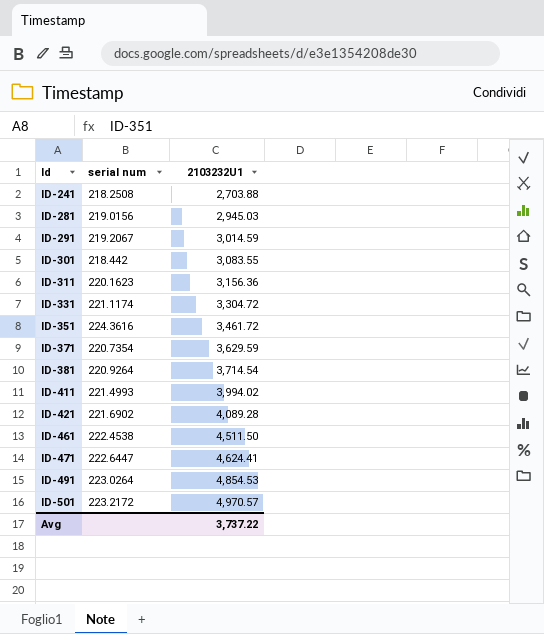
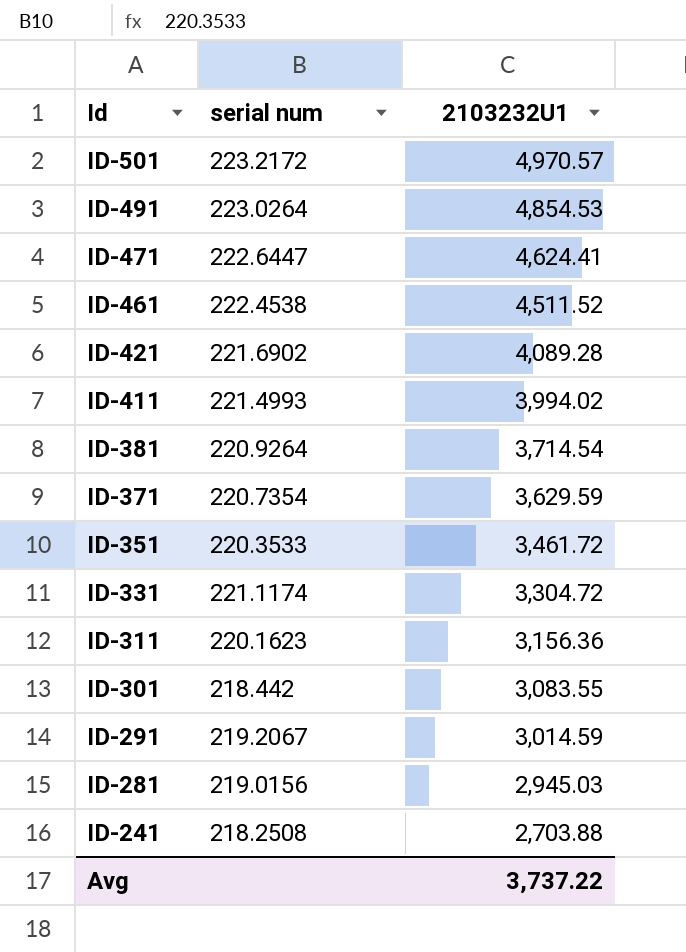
row order: Id ascending -> Id descending
ID-461 | 2103232U1: 4,511.50 -> 4,511.52
ID-351 | serial num: 224.3616 -> 220.3533

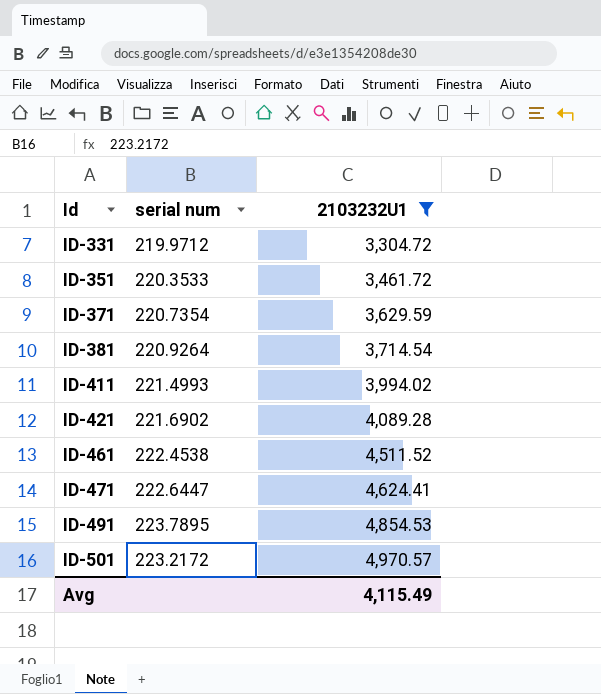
filter: none -> 2103232U1 >= 3,304.72
row order: Id descending -> Id ascending
ID-331 | serial num: 221.1174 -> 219.9712
ID-491 | serial num: 223.0264 -> 223.7895
Avg | 2103232U1: 3,737.22 -> 4,115.49

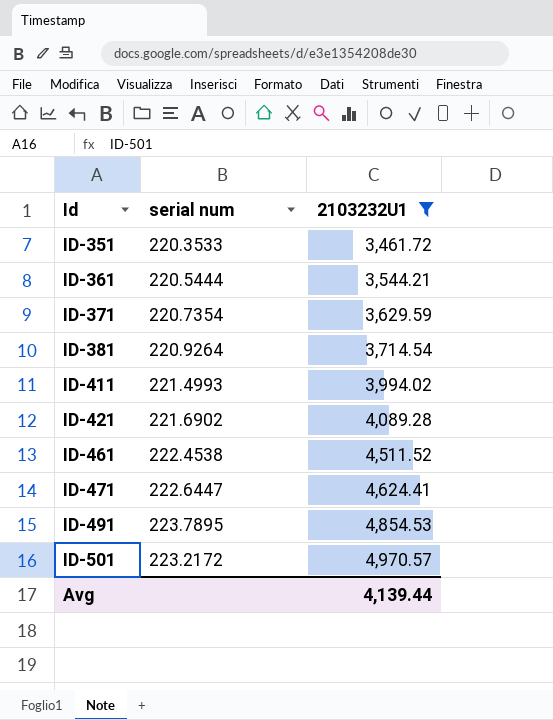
row ID-331: 219.9712 | 3,304.72 -> none
row ID-361: none -> 220.5444 | 3,544.21
Avg | 2103232U1: 4,115.49 -> 4,139.44

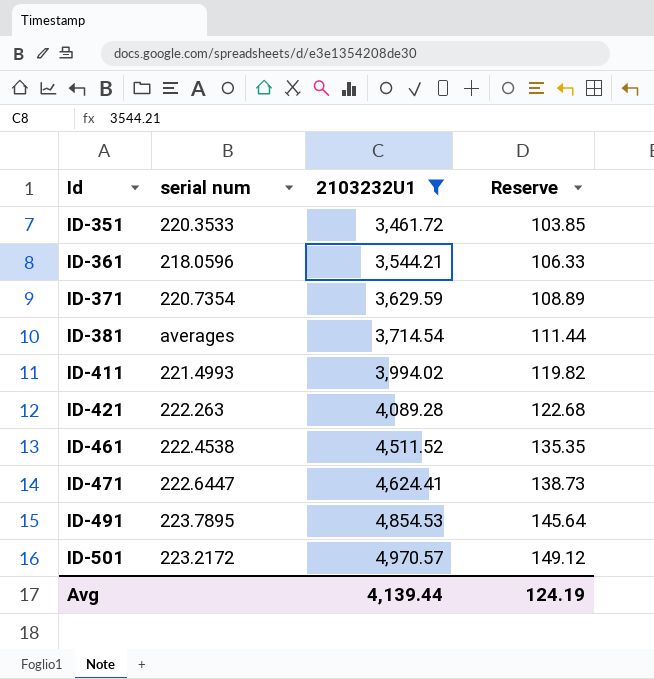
column Reserve | formula: none -> [2103232U1] * 0.03
ID-361 | serial num: 220.5444 -> 218.0596
ID-381 | serial num: 220.9264 -> averages
ID-421 | serial num: 221.6902 -> 222.263

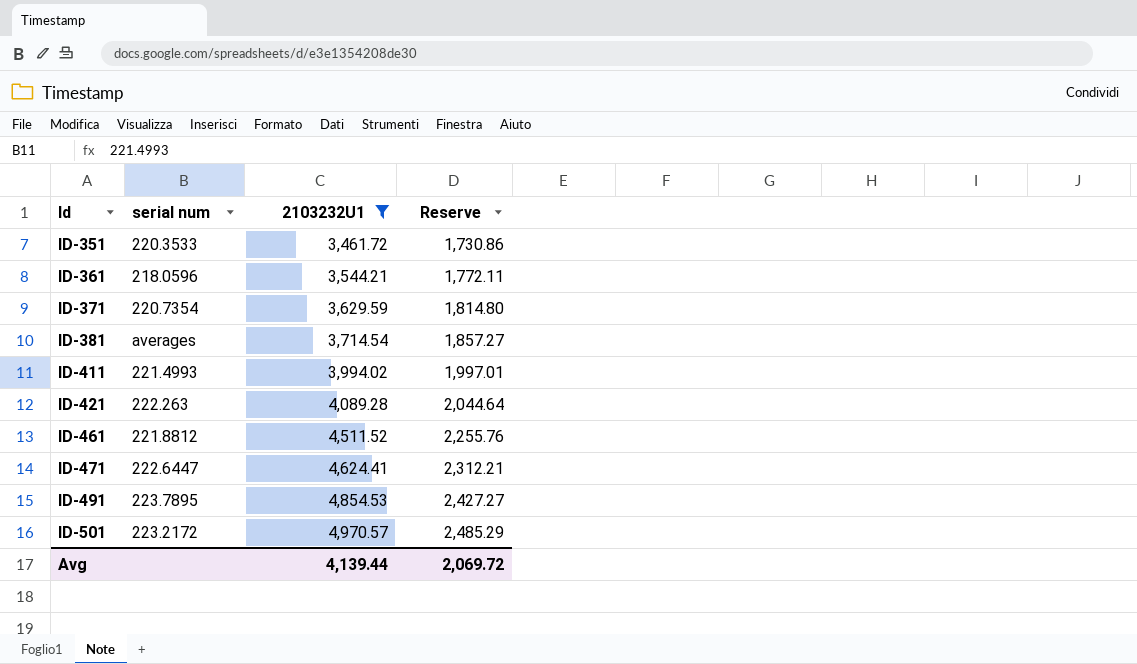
column Reserve | formula: [2103232U1] * 0.03 -> [2103232U1] * 0.5
ID-461 | serial num: 222.4538 -> 221.8812
Avg | Reserve: 124.19 -> 2,069.72

